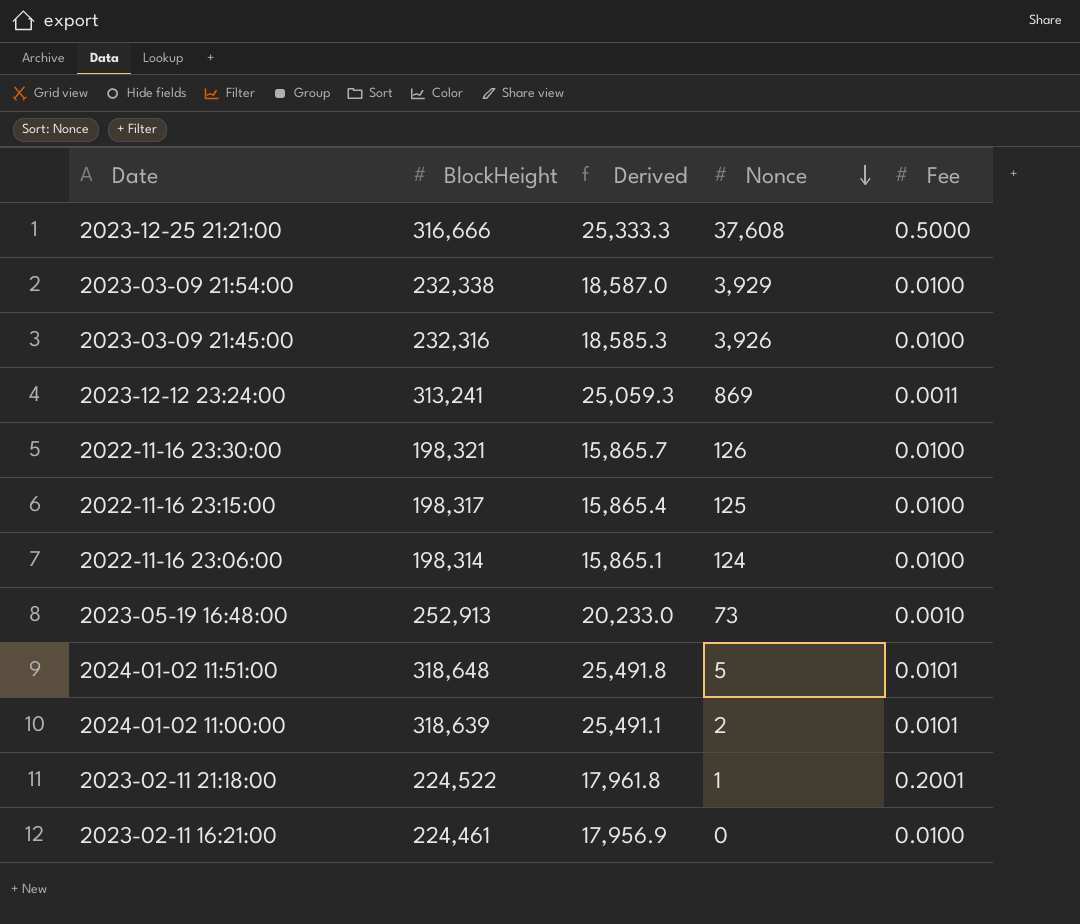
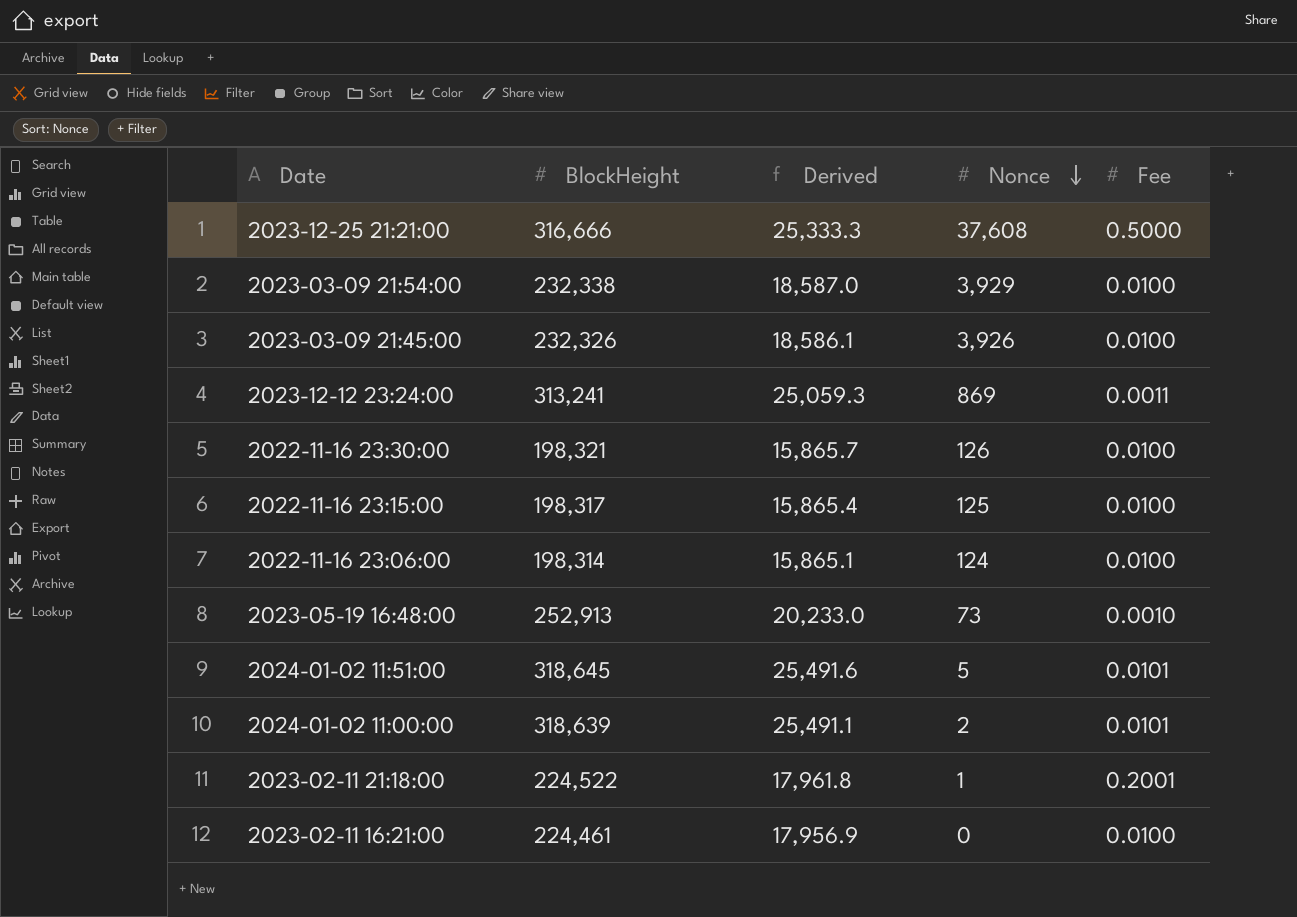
2023-03-09 21:45:00 | BlockHeight: 232,316 -> 232,326
2023-03-09 21:45:00 | Derived: 18,585.3 -> 18,586.1
2024-01-02 11:51:00 | BlockHeight: 318,648 -> 318,645
2024-01-02 11:51:00 | Derived: 25,491.8 -> 25,491.6

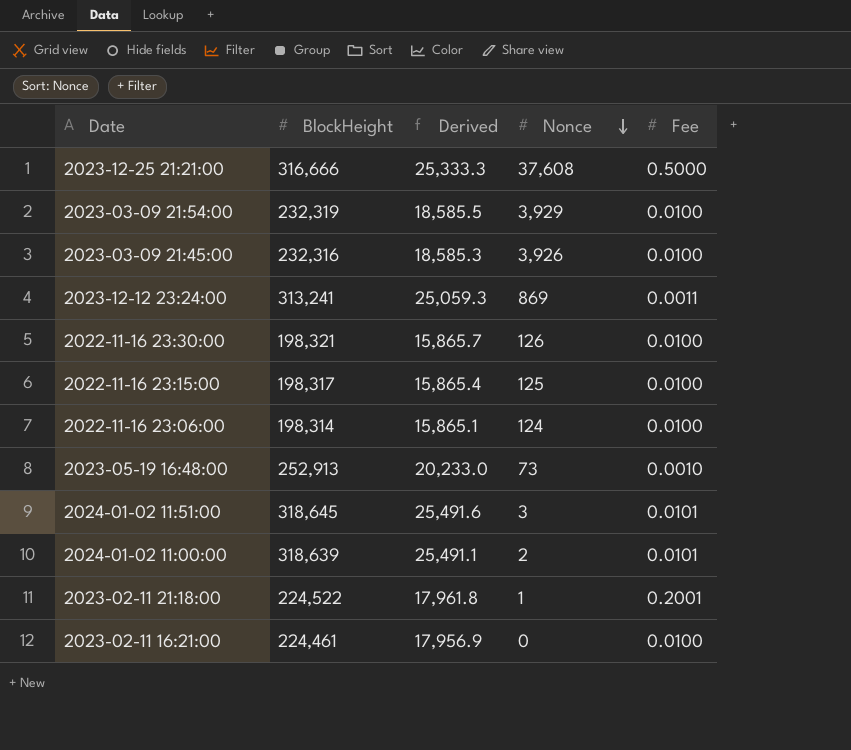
2023-03-09 21:54:00 | BlockHeight: 232,338 -> 232,319
2023-03-09 21:54:00 | Derived: 18,587.0 -> 18,585.5
2023-03-09 21:45:00 | BlockHeight: 232,326 -> 232,316
2023-03-09 21:45:00 | Derived: 18,586.1 -> 18,585.3
2024-01-02 11:51:00 | Nonce: 5 -> 3

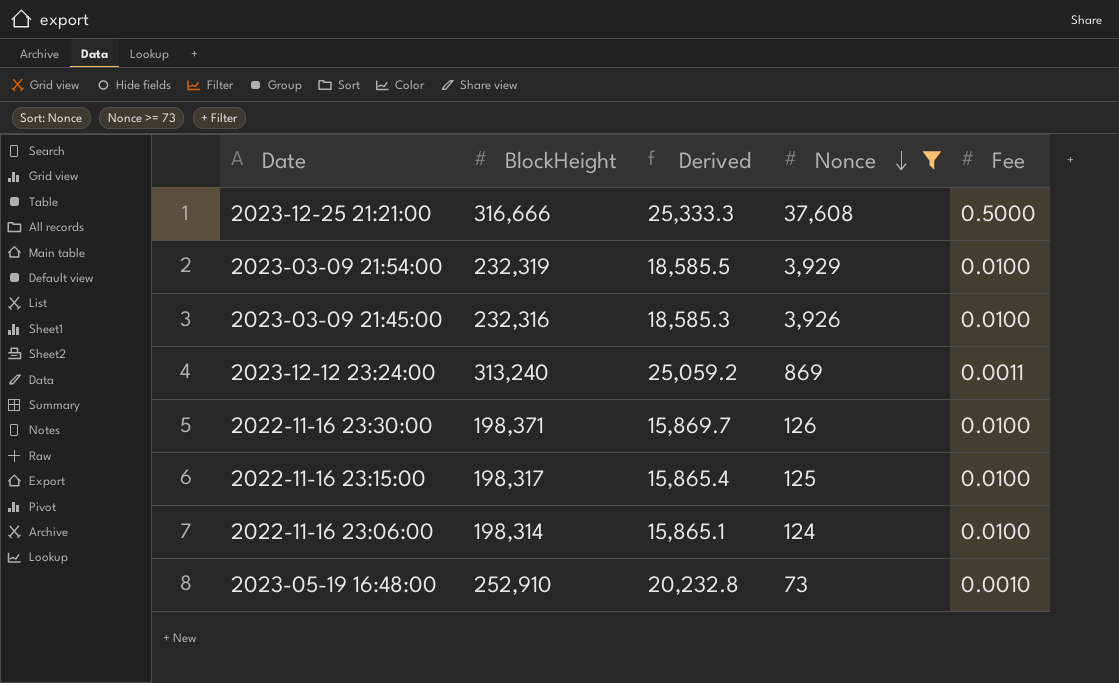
filter: none -> Nonce >= 73
2023-12-12 23:24:00 | BlockHeight: 313,241 -> 313,240
2023-12-12 23:24:00 | Derived: 25,059.3 -> 25,059.2
2022-11-16 23:30:00 | BlockHeight: 198,321 -> 198,371
2022-11-16 23:30:00 | Derived: 15,865.7 -> 15,869.7
2023-05-19 16:48:00 | BlockHeight: 252,913 -> 252,910
2023-05-19 16:48:00 | Derived: 20,233.0 -> 20,232.8

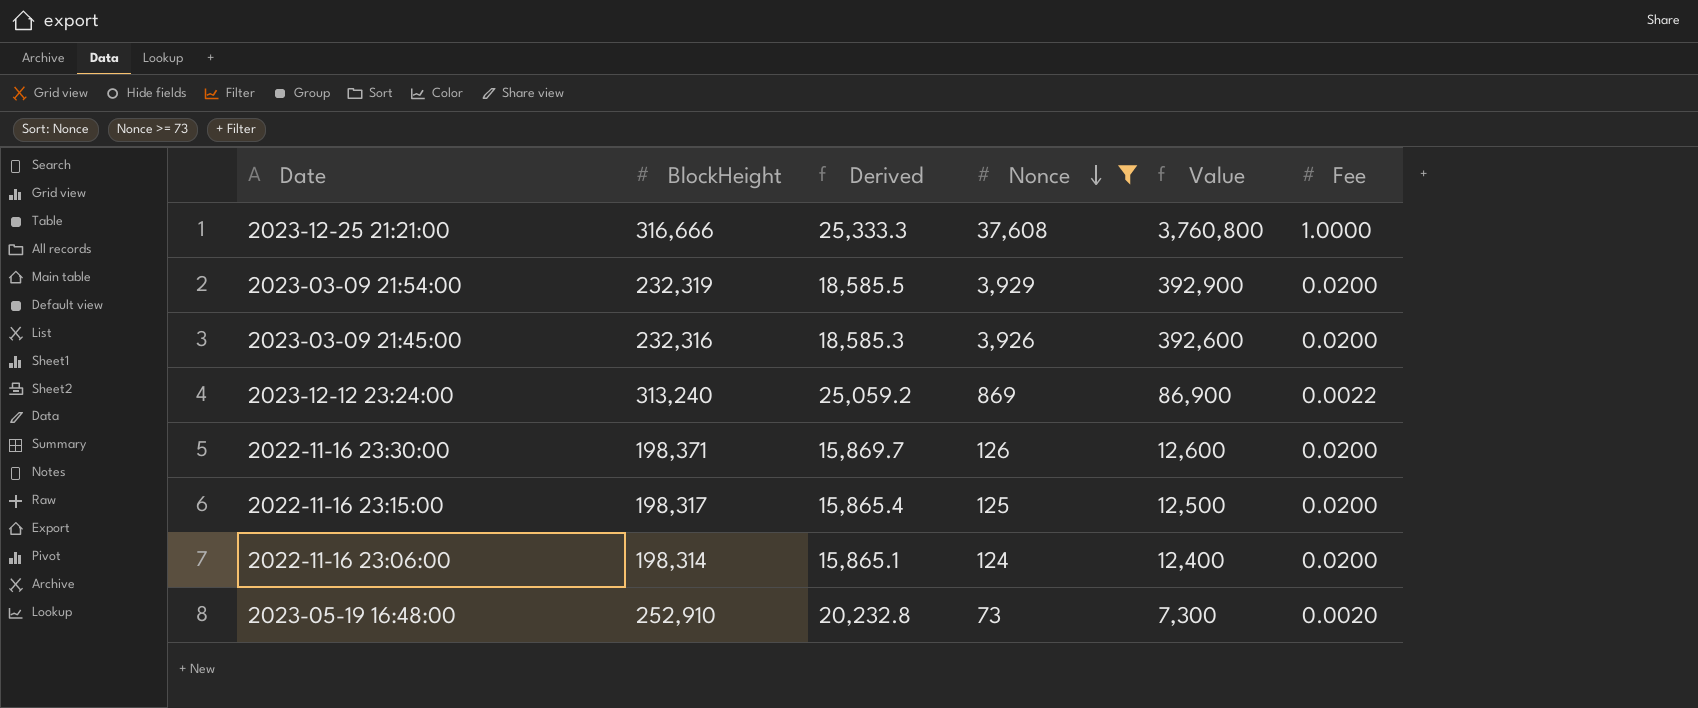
column Value | formula: none -> [Nonce] * 100
2023-12-25 21:21:00 | Fee: 0.5000 -> 1.0000
2023-03-09 21:54:00 | Fee: 0.0100 -> 0.0200
2023-03-09 21:45:00 | Fee: 0.0100 -> 0.0200
2023-12-12 23:24:00 | Fee: 0.0011 -> 0.0022
2022-11-16 23:30:00 | Fee: 0.0100 -> 0.0200
2022-11-16 23:15:00 | Fee: 0.0100 -> 0.0200
2022-11-16 23:06:00 | Fee: 0.0100 -> 0.0200
2023-05-19 16:48:00 | Fee: 0.0010 -> 0.0020

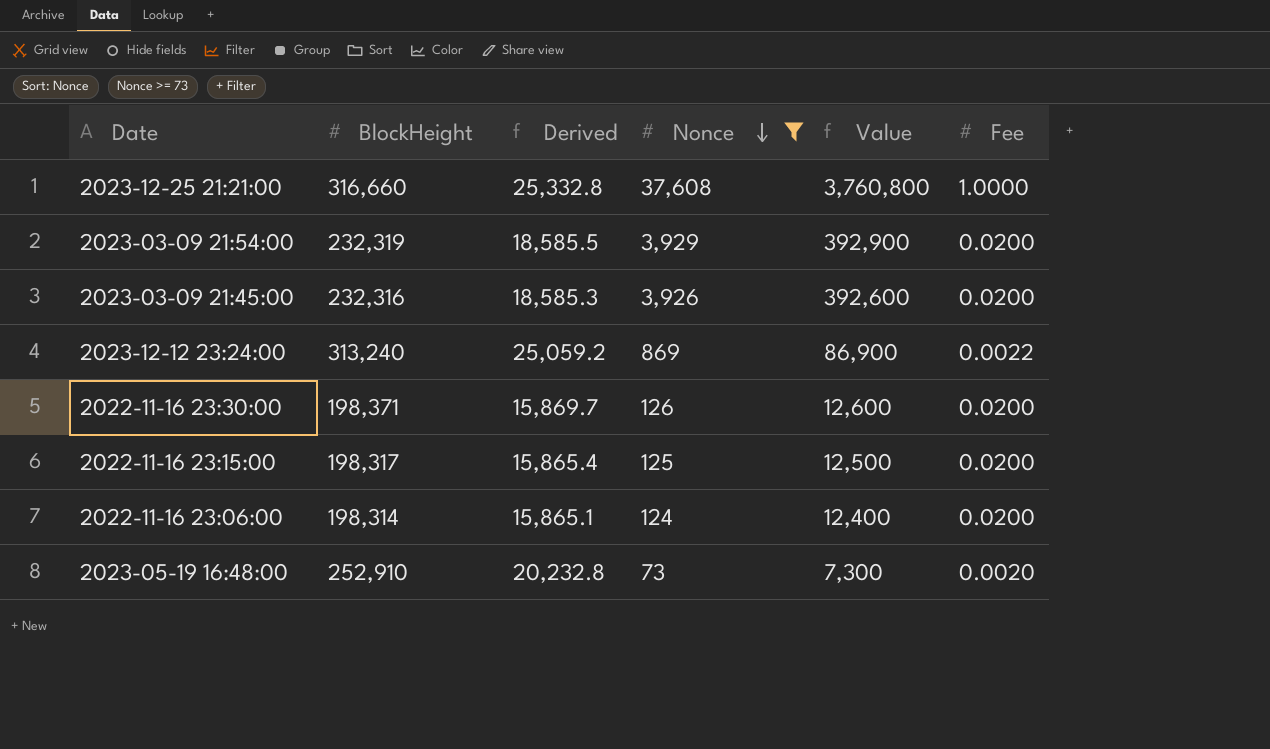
2023-12-25 21:21:00 | BlockHeight: 316,666 -> 316,660
2023-12-25 21:21:00 | Derived: 25,333.3 -> 25,332.8

